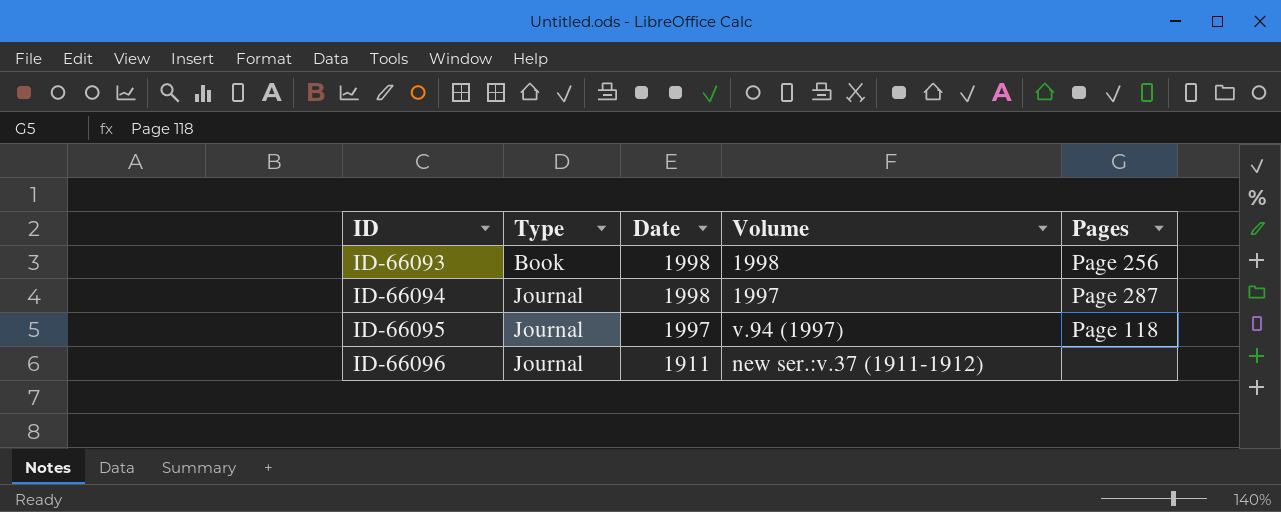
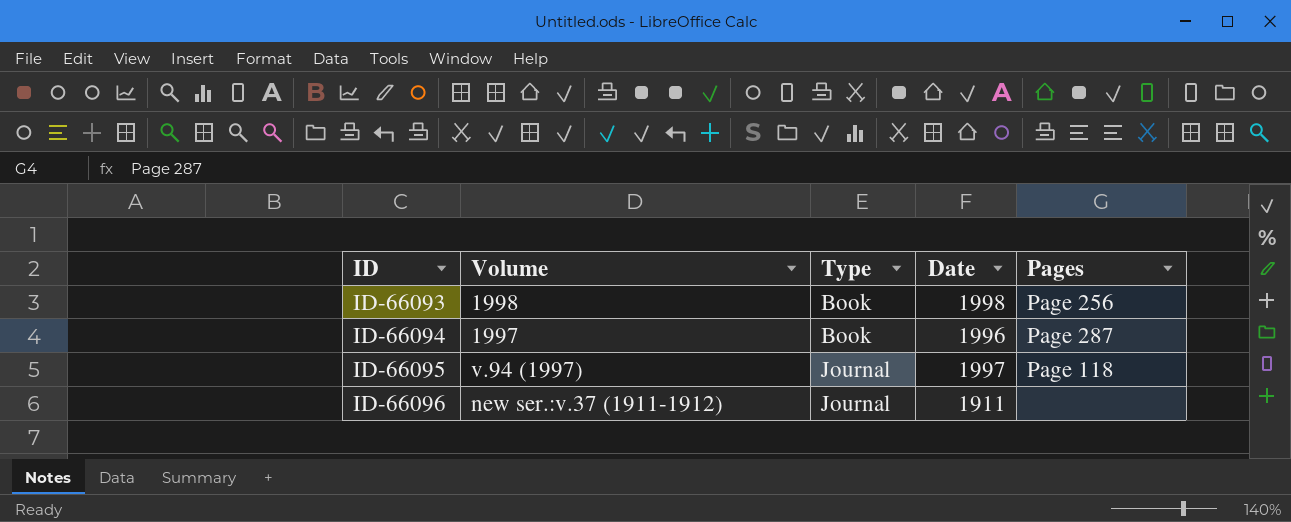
column Volume | position: 4 -> 2
ID-66094 | Type: Journal -> Book
ID-66094 | Date: 1998 -> 1996

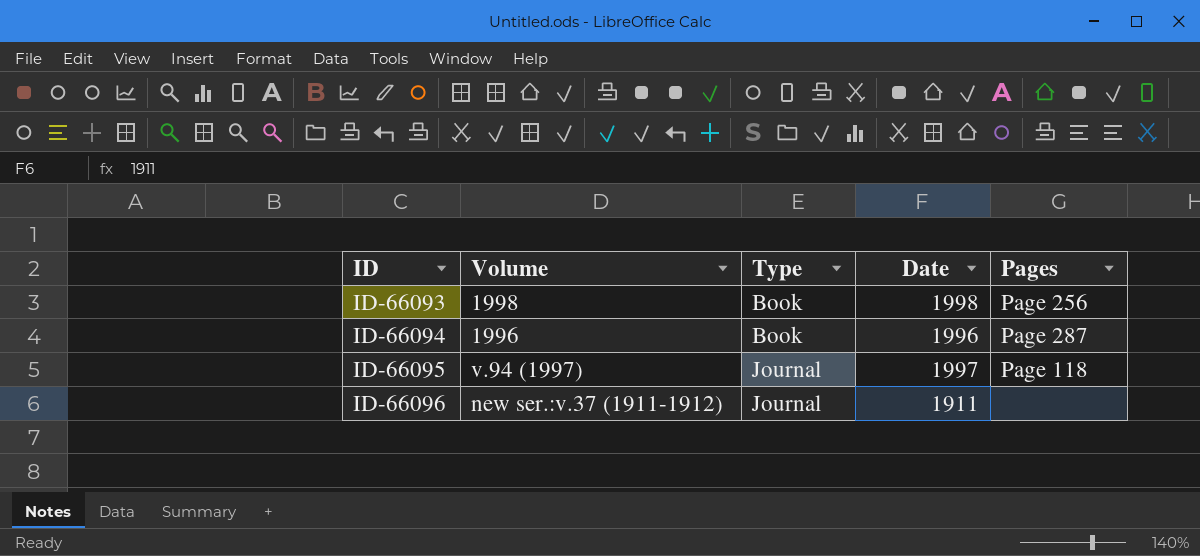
ID-66094 | Volume: 1997 -> 1996

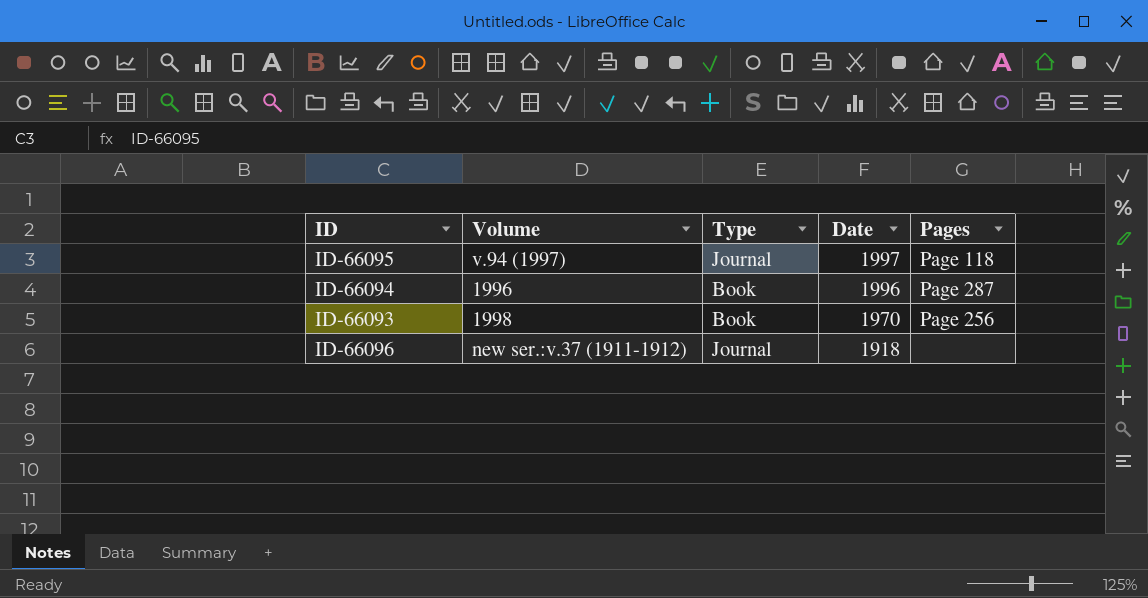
row order: ID ascending -> Date descending
ID-66093 | Date: 1998 -> 1970
ID-66096 | Date: 1911 -> 1918

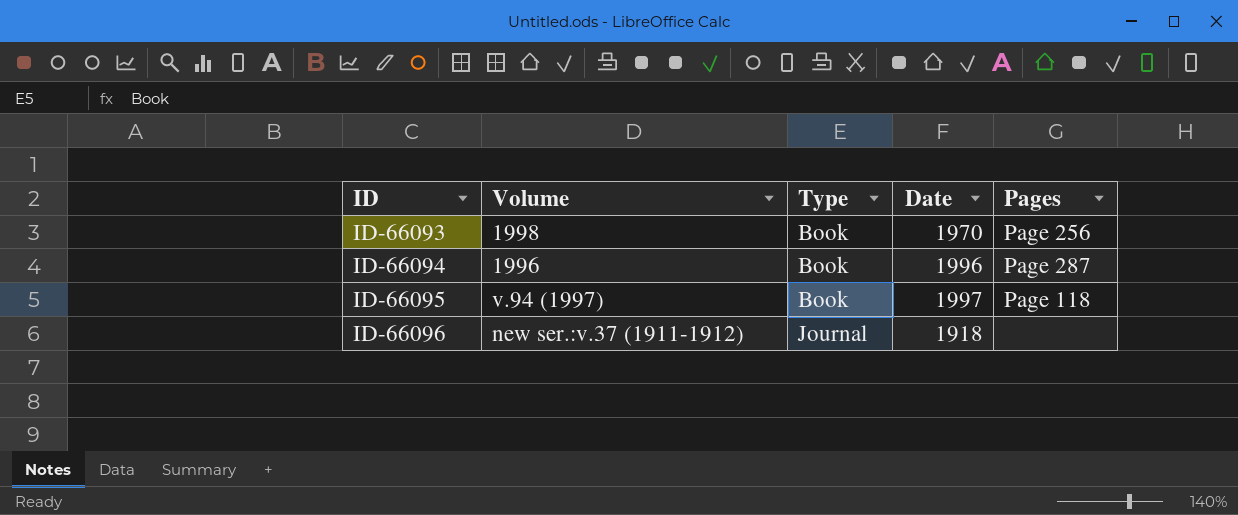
row order: Date descending -> ID ascending
ID-66095 | Type: Journal -> Book

